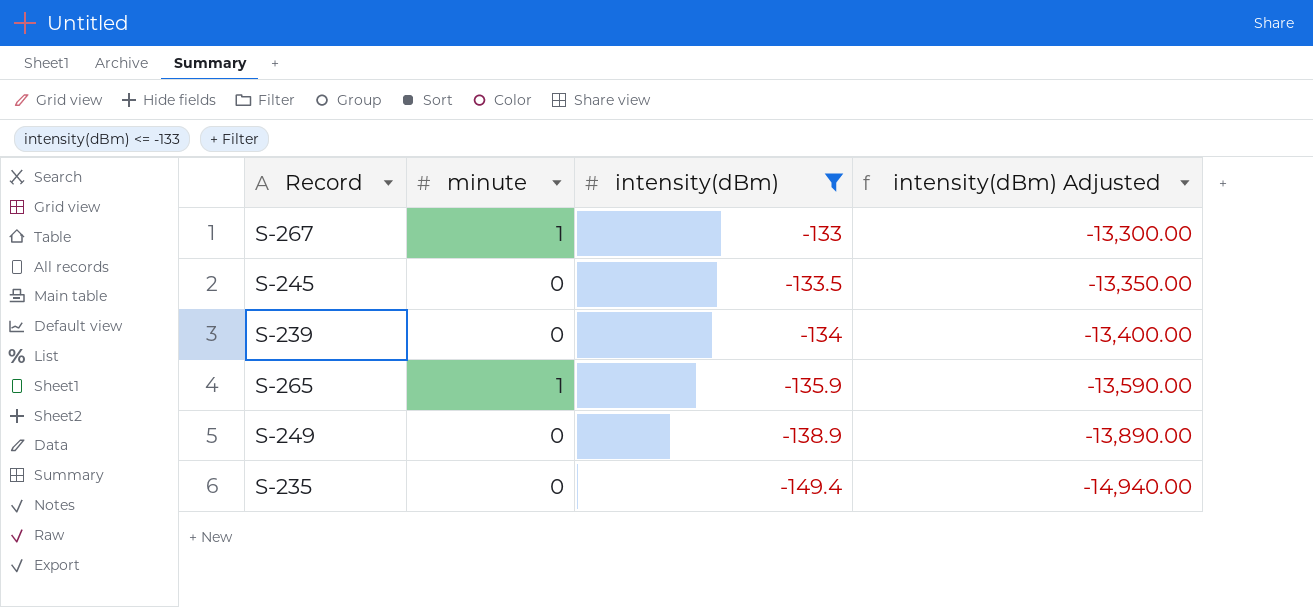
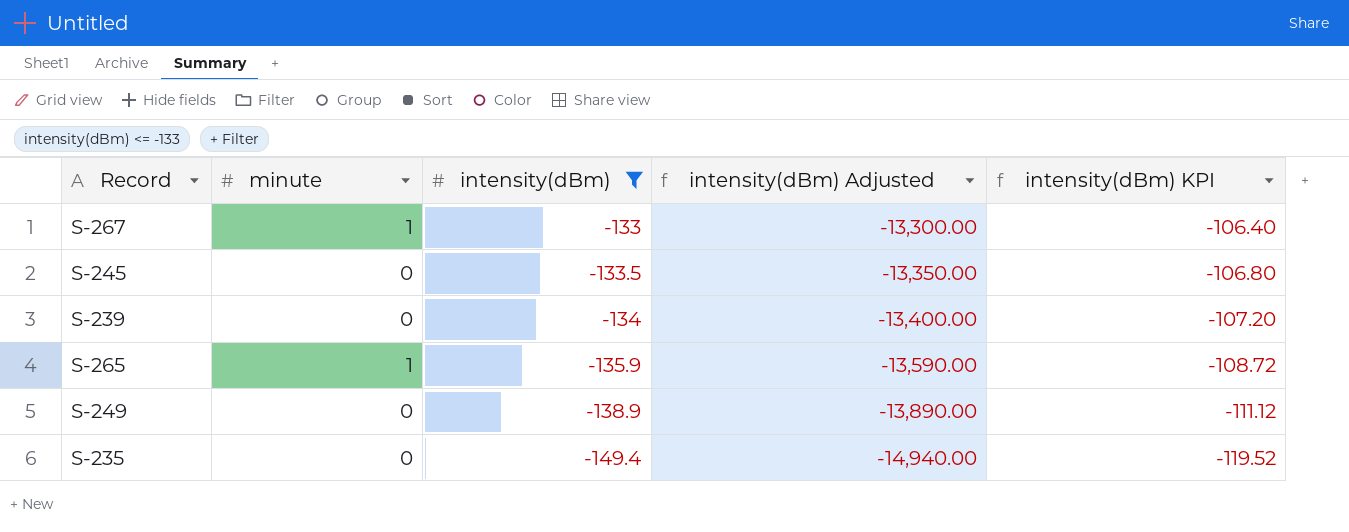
column intensity(dBm) KPI | formula: none -> [intensity(dBm)] * 0.8

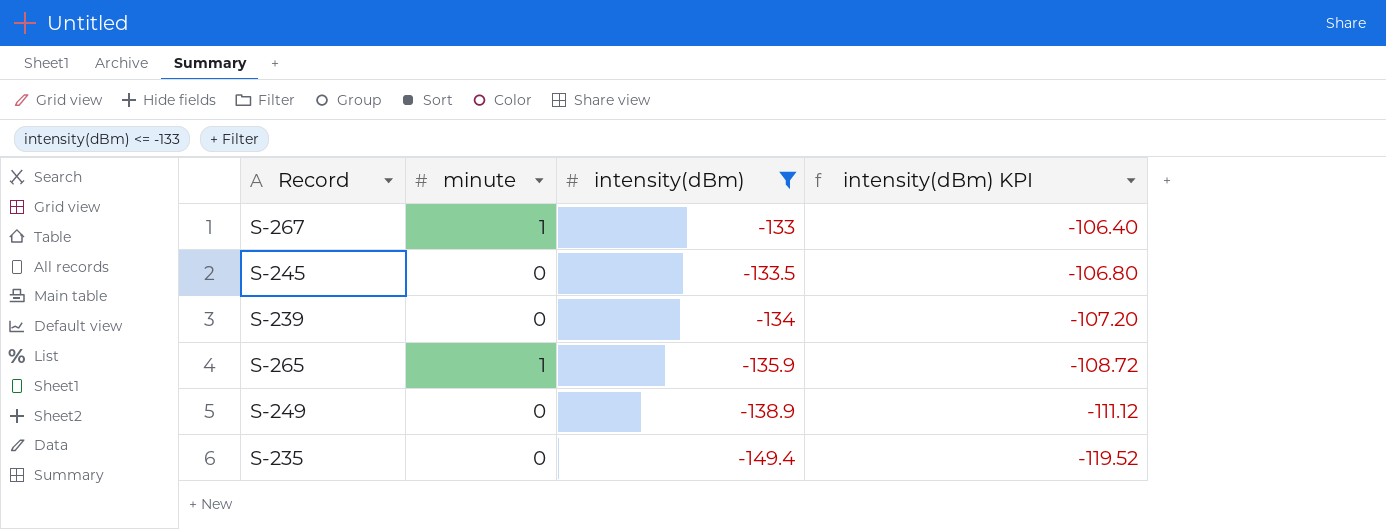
column intensity(dBm) Adjusted | formula: [intensity(dBm)] * 100 -> none

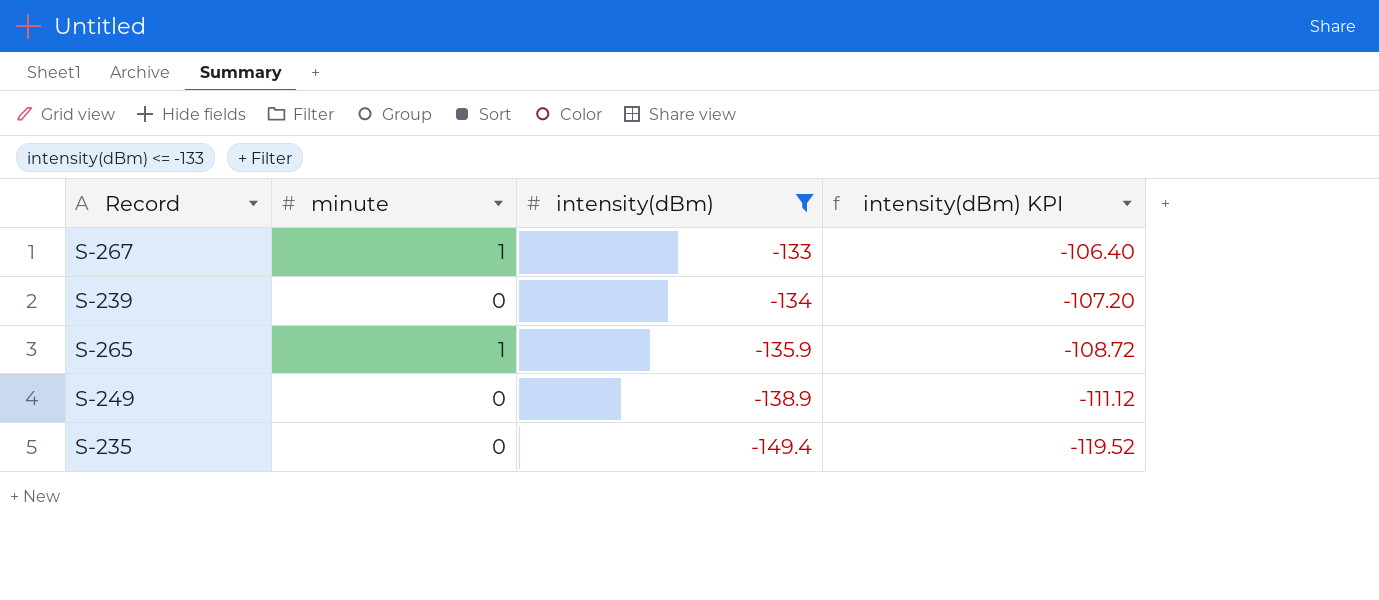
row S-245: 0 | -133.5 | -106.80 -> none

